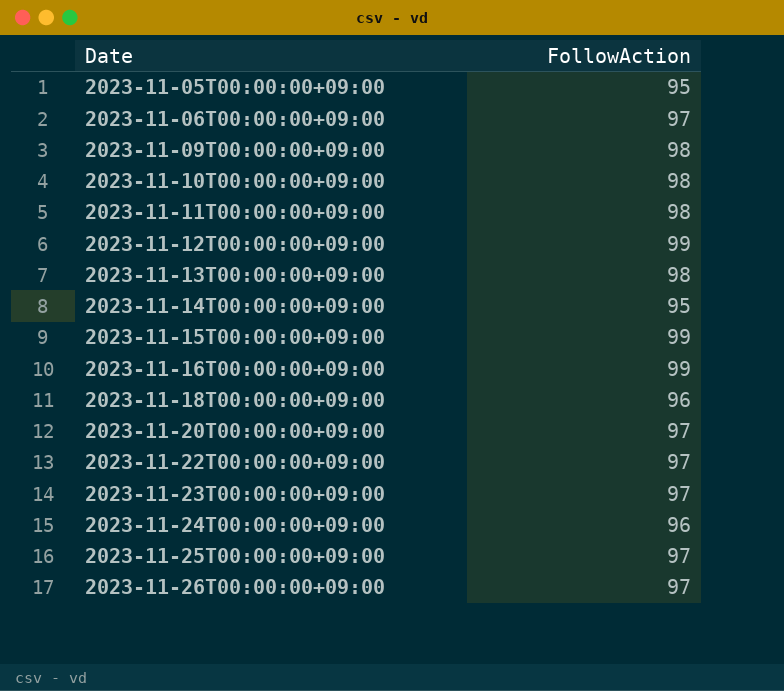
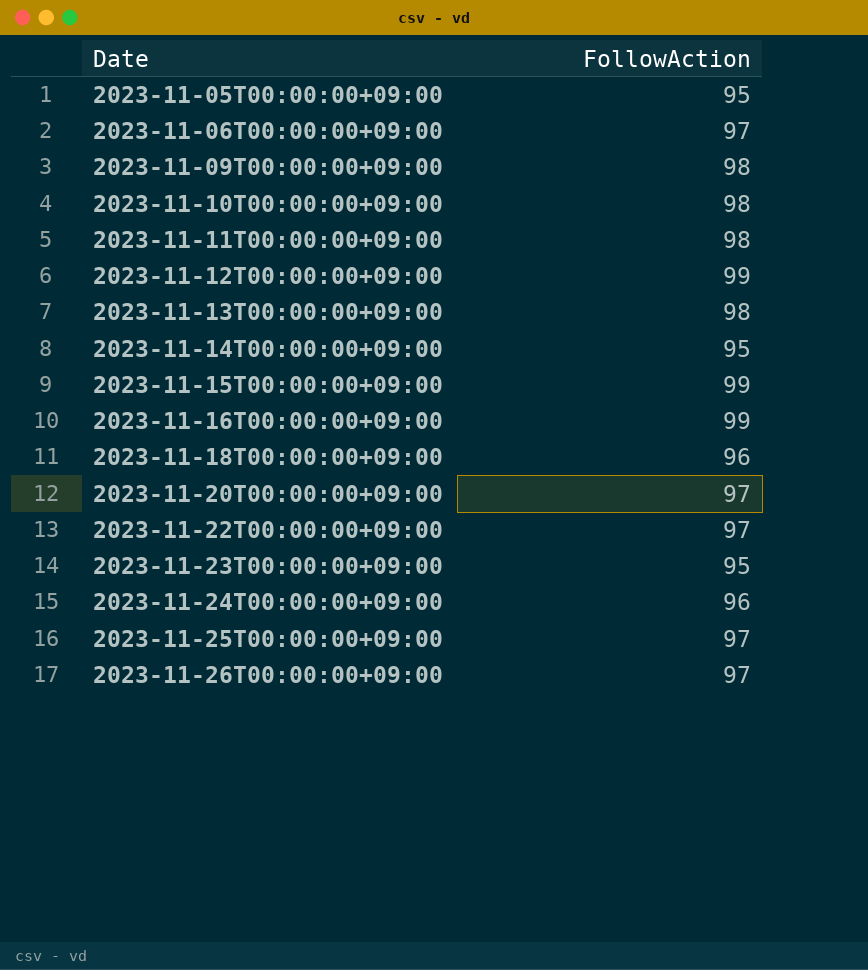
2023-11-23T00:00:00+09:00 | FollowAction: 97 -> 95

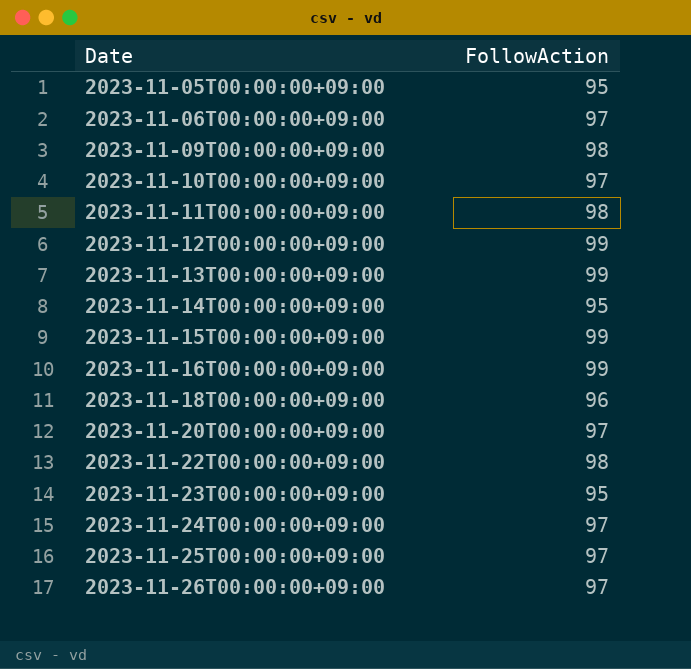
2023-11-10T00:00:00+09:00 | FollowAction: 98 -> 97
2023-11-13T00:00:00+09:00 | FollowAction: 98 -> 99
2023-11-22T00:00:00+09:00 | FollowAction: 97 -> 98
2023-11-24T00:00:00+09:00 | FollowAction: 96 -> 97

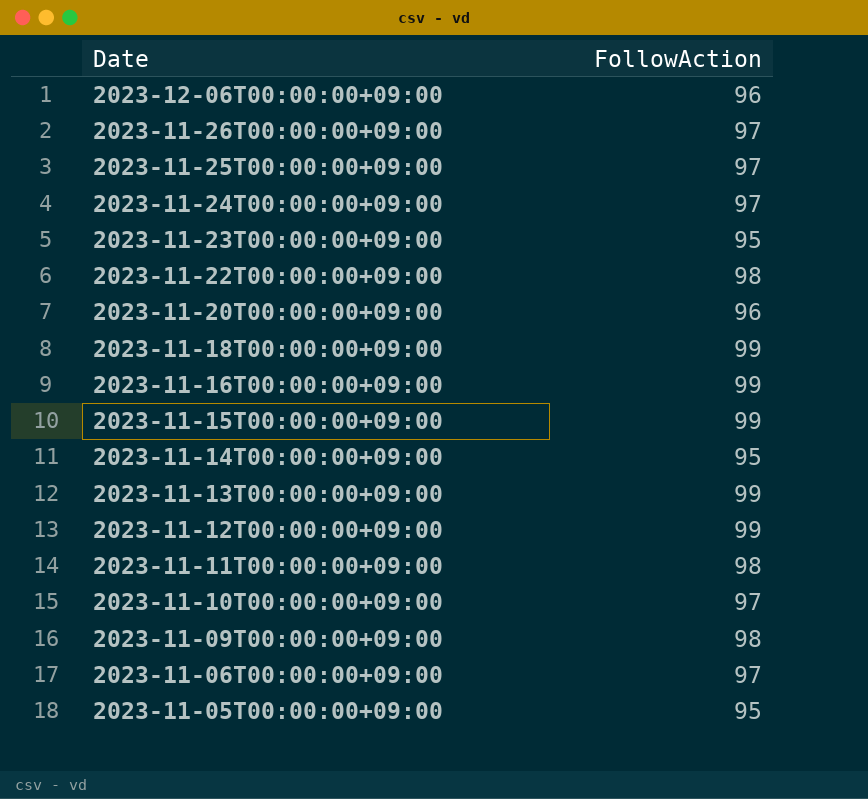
row order: Date ascending -> Date descending
row 2023-12-06T00:00:00+09:00: none -> 96
2023-11-20T00:00:00+09:00 | FollowAction: 97 -> 96
2023-11-18T00:00:00+09:00 | FollowAction: 96 -> 99

